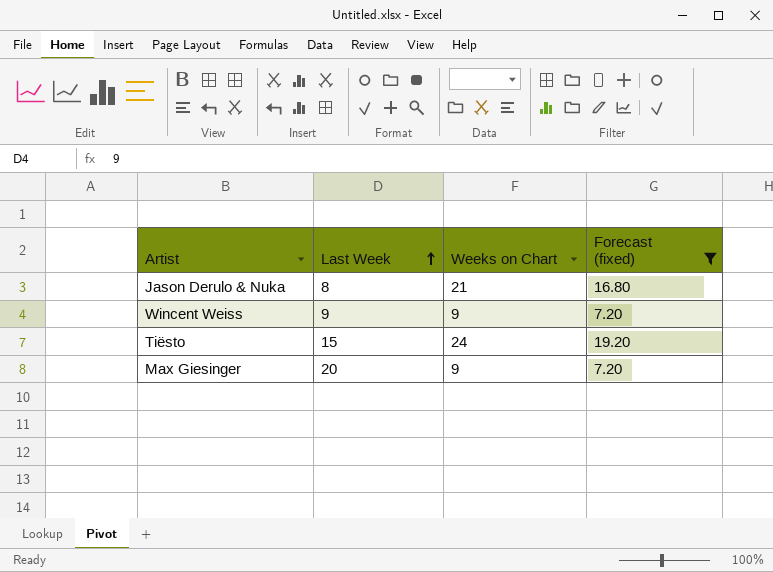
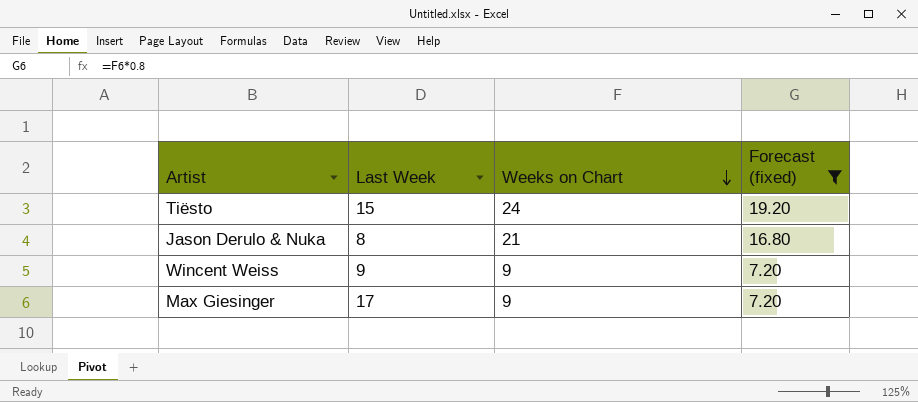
row order: Last Week ascending -> Weeks on Chart descending
Max Giesinger | Last Week: 20 -> 17

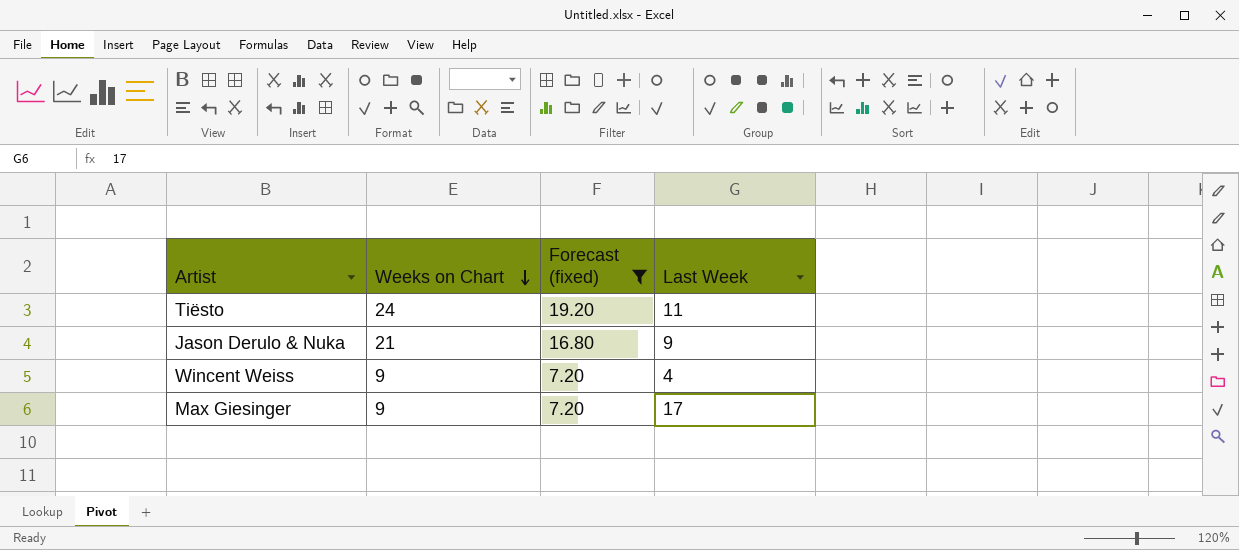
column Last Week | position: 2 -> 4
Tiësto | Last Week: 15 -> 11
Jason Derulo & Nuka | Last Week: 8 -> 9
Wincent Weiss | Last Week: 9 -> 4

